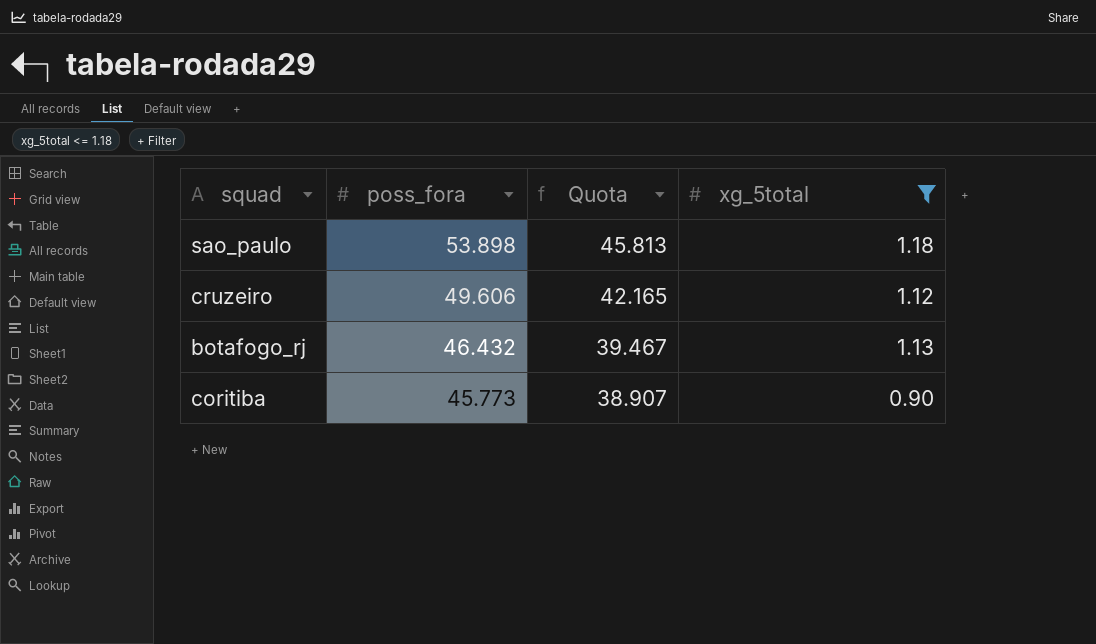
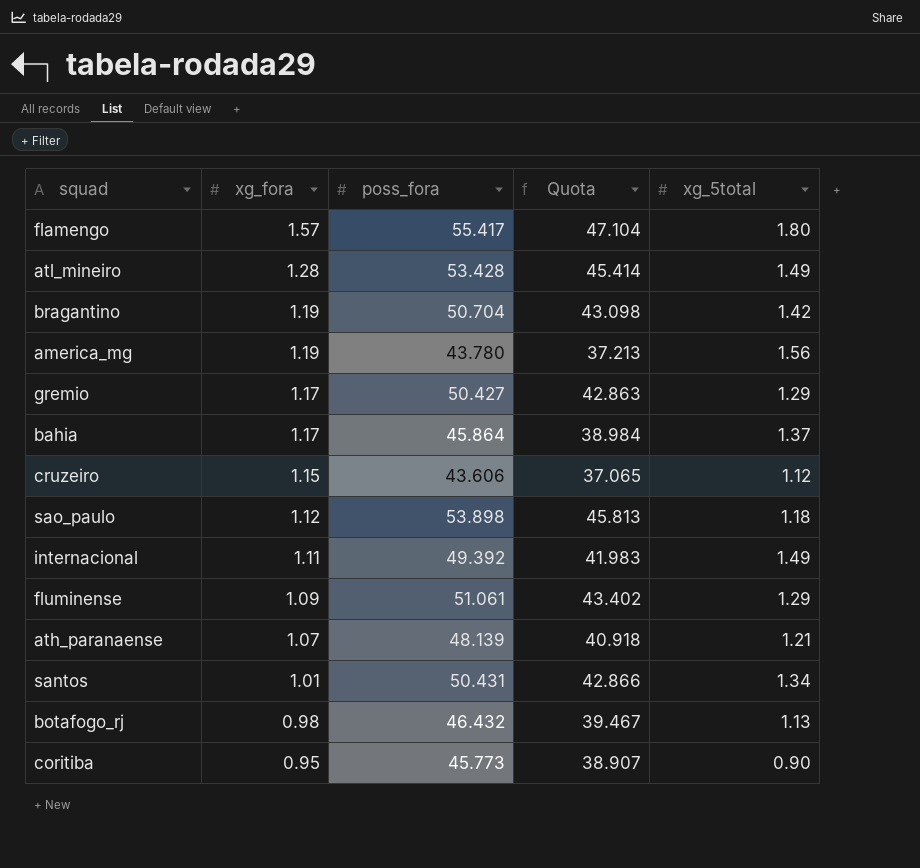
filter: xg_5total <= 1.18 -> none
row order: poss_fora descending -> xg_fora descending
column xg_fora | position: none -> 2
cruzeiro | poss_fora: 49.606 -> 43.606
cruzeiro | Quota: 42.165 -> 37.065

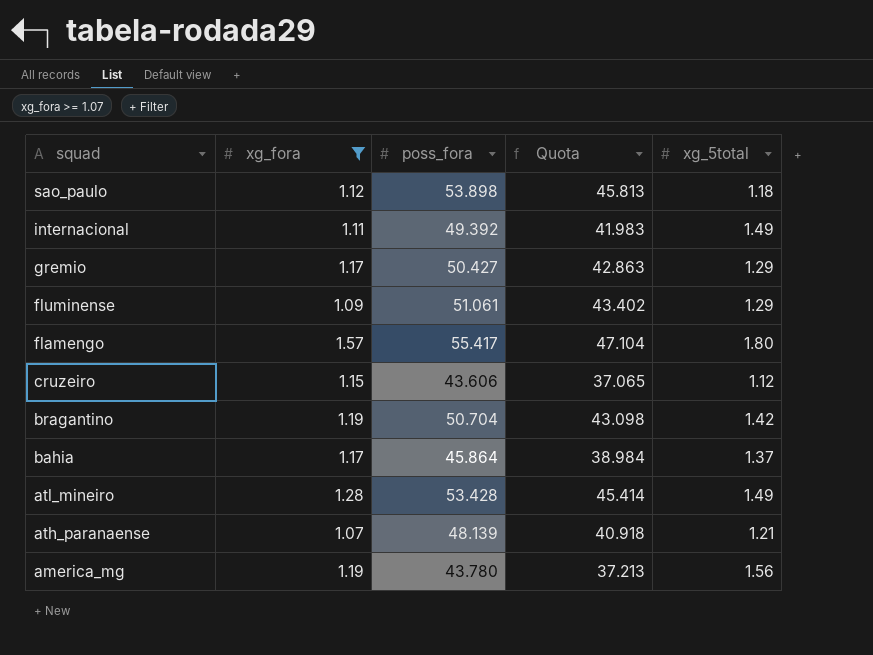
filter: none -> xg_fora >= 1.07
row order: xg_fora descending -> squad descending

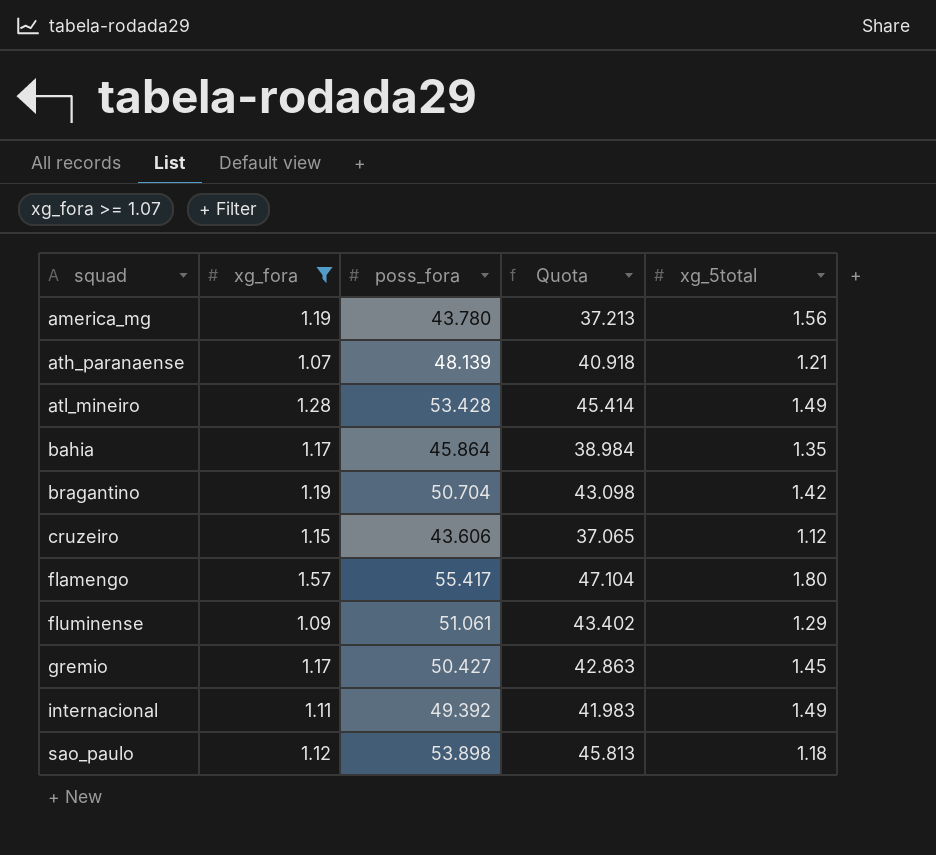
row order: squad descending -> squad ascending
bahia | xg_5total: 1.37 -> 1.35
gremio | xg_5total: 1.29 -> 1.45

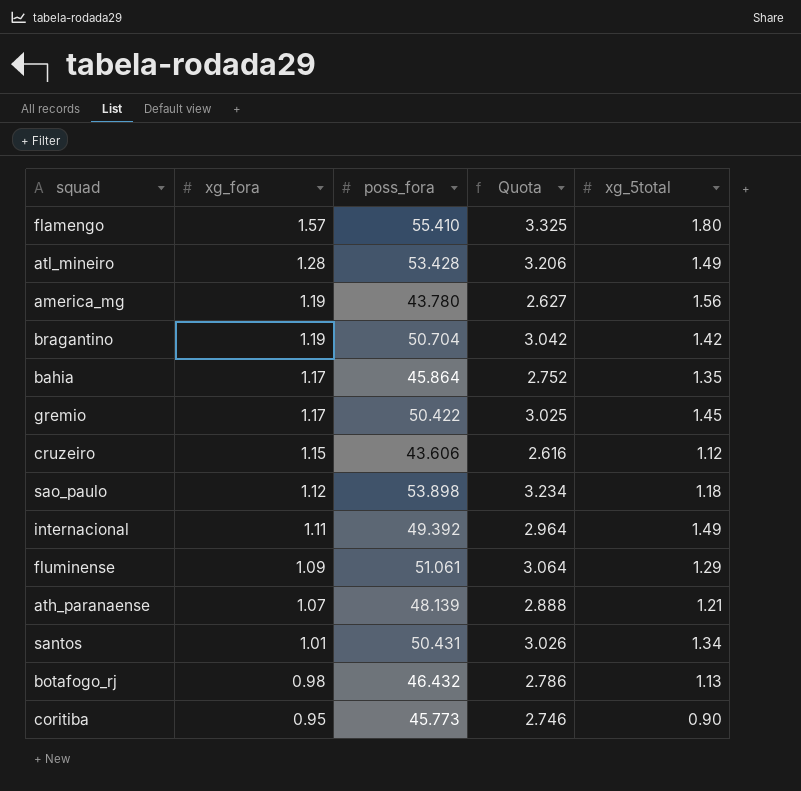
filter: xg_fora >= 1.07 -> none
row order: squad ascending -> xg_fora descending
column Quota | formula: [poss_fora] * 0.85 -> [poss_fora] * 0.06
flamengo | poss_fora: 55.417 -> 55.410
gremio | poss_fora: 50.427 -> 50.422

